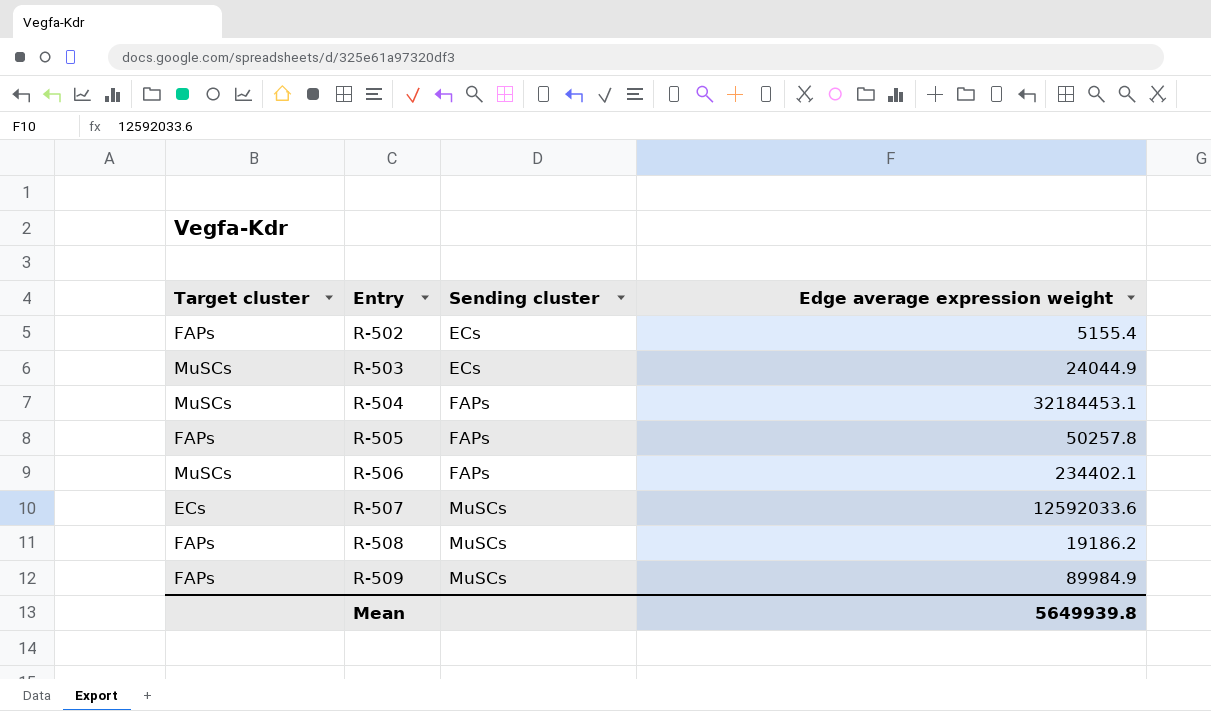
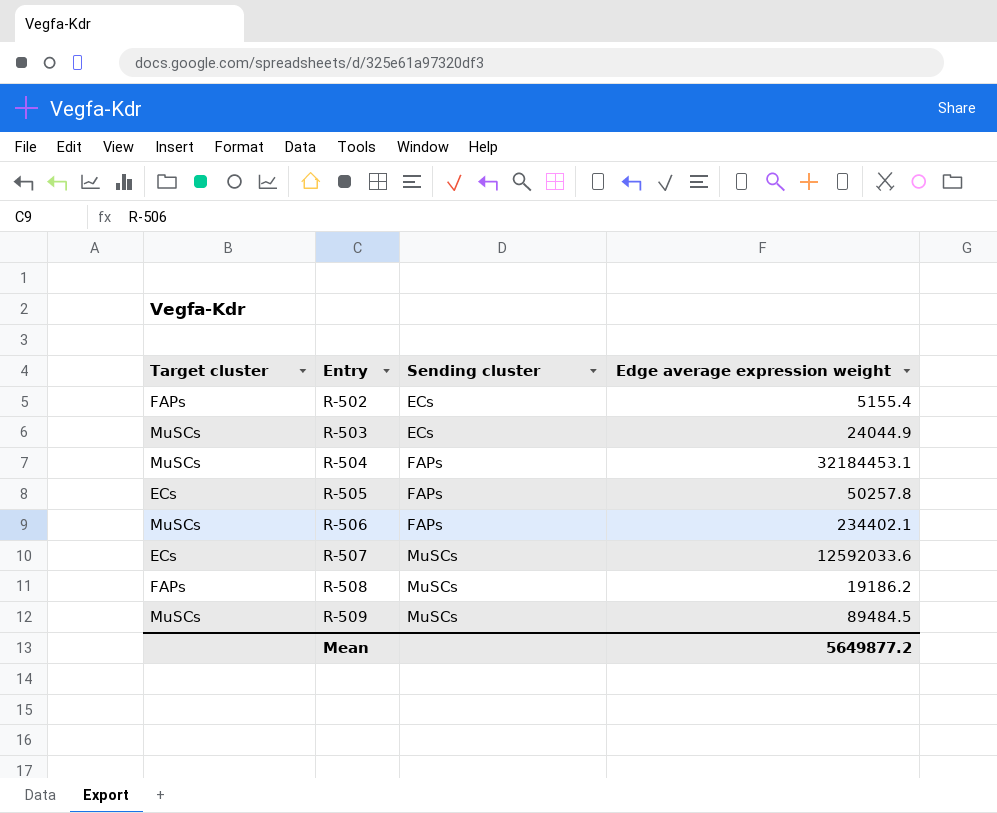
R-505 | Target cluster: FAPs -> ECs
R-509 | Target cluster: FAPs -> MuSCs
R-509 | Edge average expression weight: 89984.9 -> 89484.5
Mean | Edge average expression weight: 5649939.8 -> 5649877.2

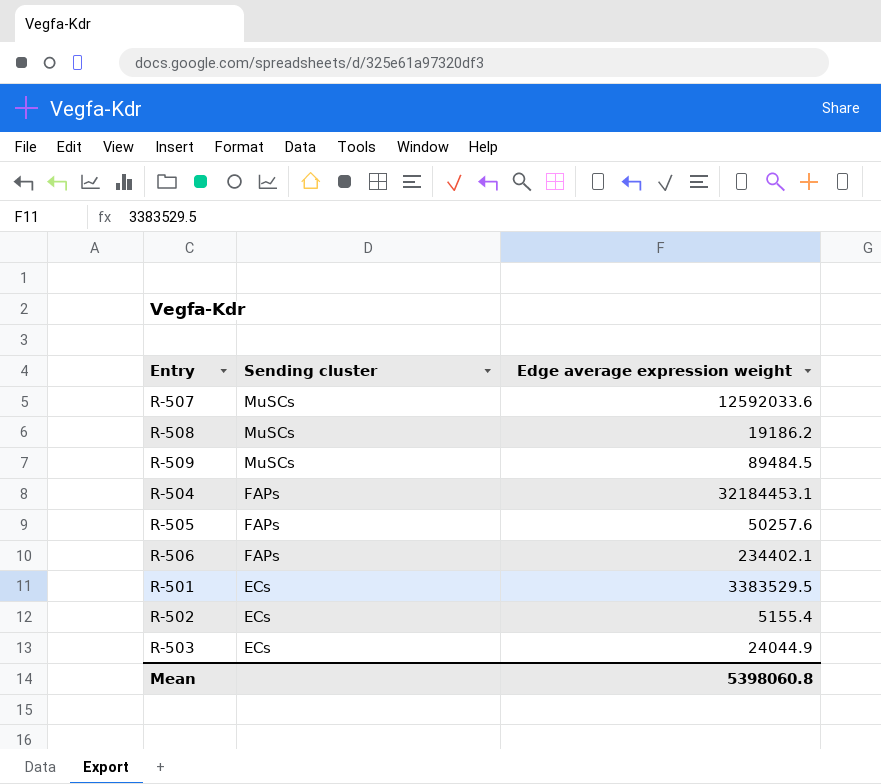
row order: Entry ascending -> Sending cluster descending
column Target cluster | position: 1 -> none
R-505 | Edge average expression weight: 50257.8 -> 50257.6
row R-501: none -> ECs | 3383529.5
Mean | Edge average expression weight: 5649877.2 -> 5398060.8

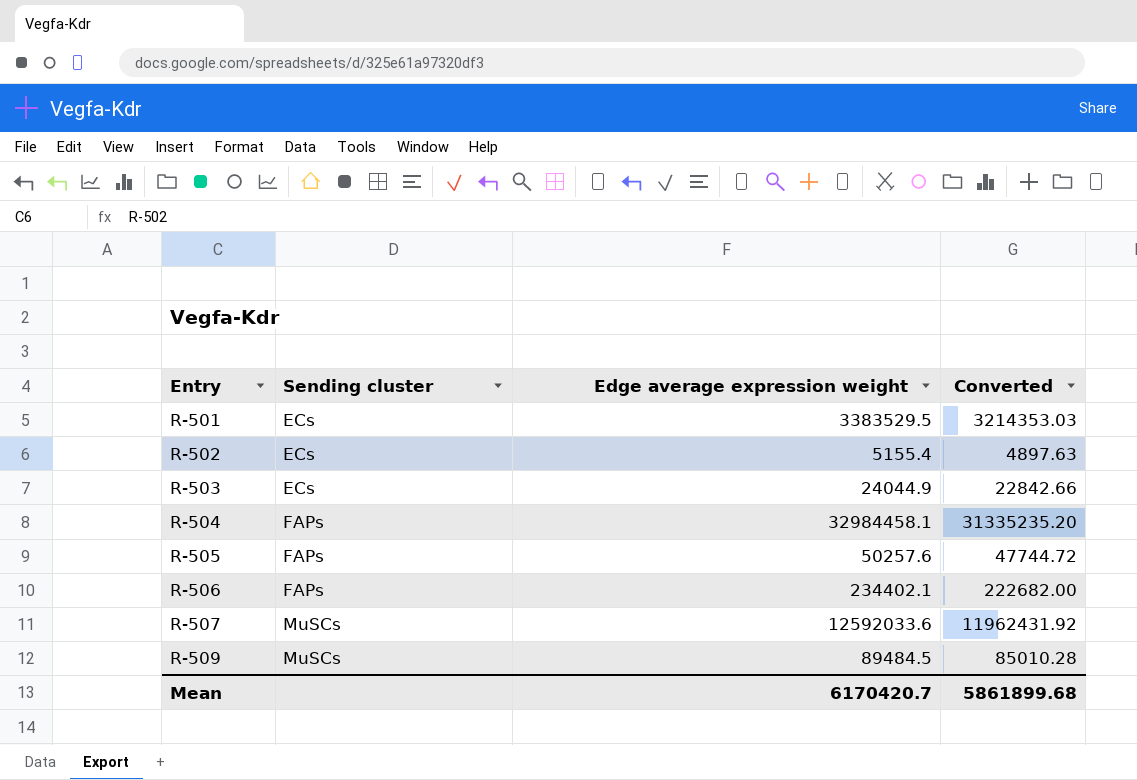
row order: Sending cluster descending -> Entry ascending
column Converted | formula: none -> [Edge average expression weight] * 0.95
row R-508: MuSCs | 19186.2 -> none
R-504 | Edge average expression weight: 32184453.1 -> 32984458.1
Mean | Edge average expression weight: 5398060.8 -> 6170420.7

